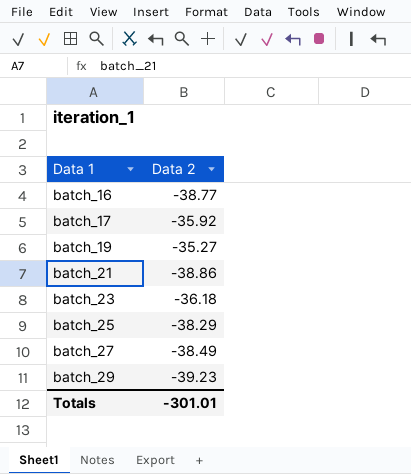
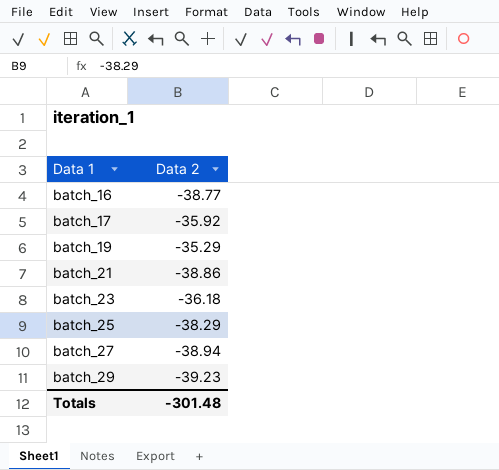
batch_19 | Data 2: -35.27 -> -35.29
batch_27 | Data 2: -38.49 -> -38.94
Totals | Data 2: -301.01 -> -301.48

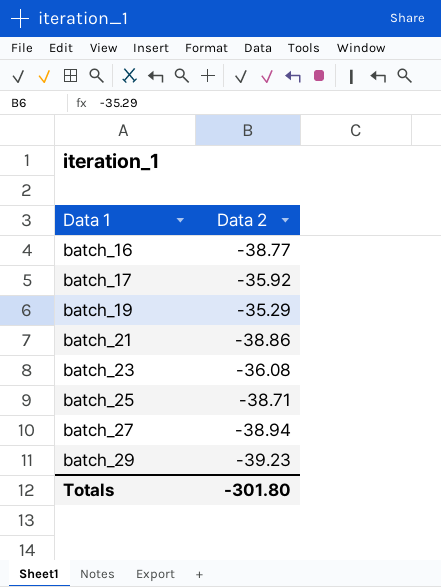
batch_23 | Data 2: -36.18 -> -36.08
batch_25 | Data 2: -38.29 -> -38.71
Totals | Data 2: -301.48 -> -301.80

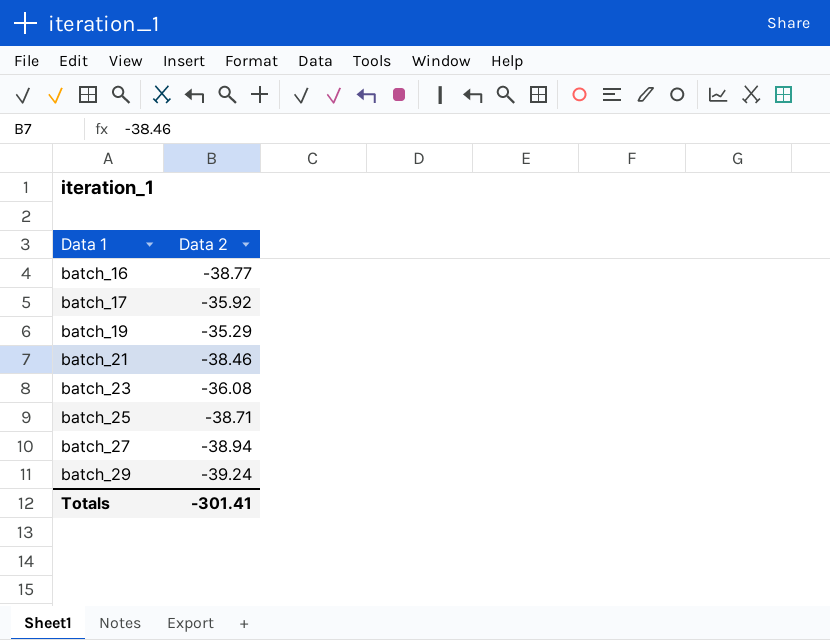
batch_21 | Data 2: -38.86 -> -38.46
batch_29 | Data 2: -39.23 -> -39.24
Totals | Data 2: -301.80 -> -301.41

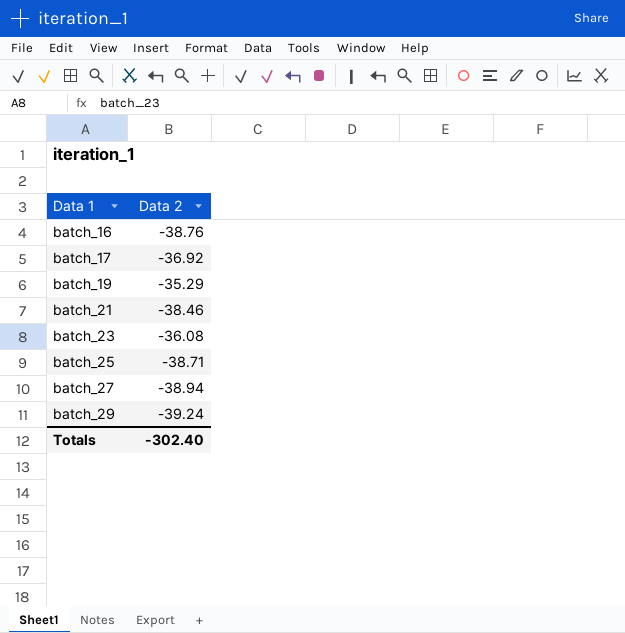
batch_16 | Data 2: -38.77 -> -38.76
batch_17 | Data 2: -35.92 -> -36.92
Totals | Data 2: -301.41 -> -302.40

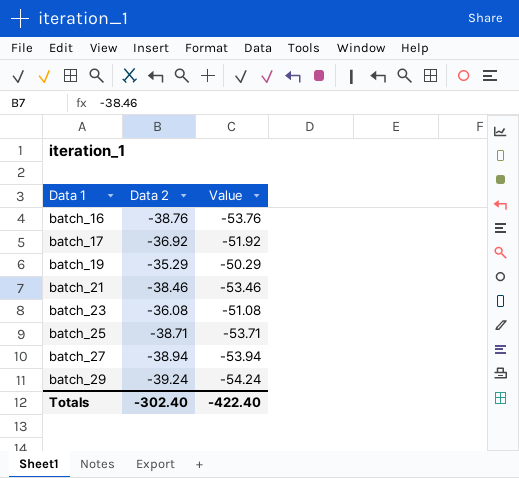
column Value | formula: none -> [Data 2] - 15

